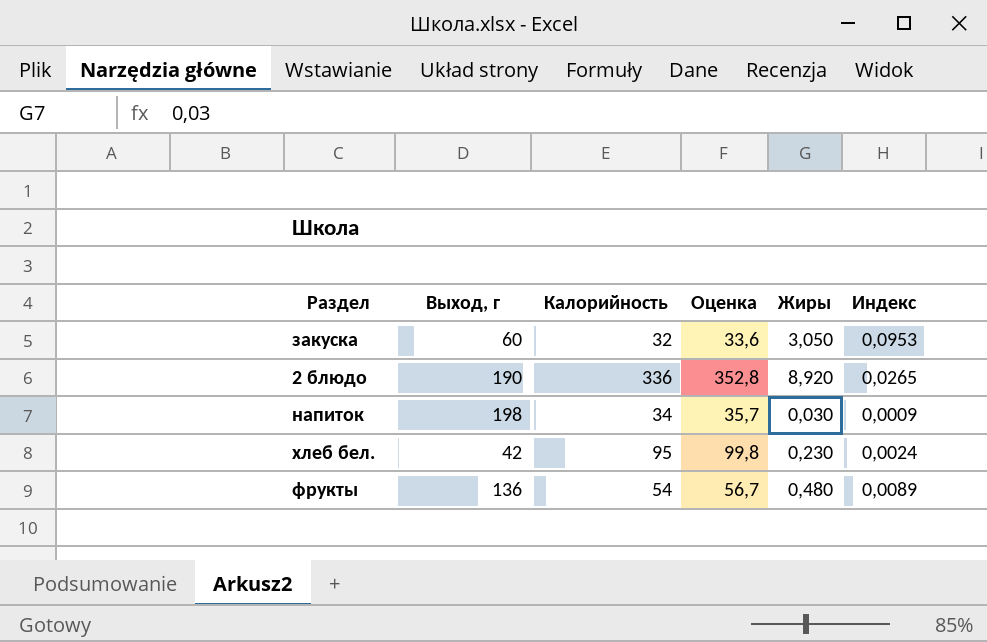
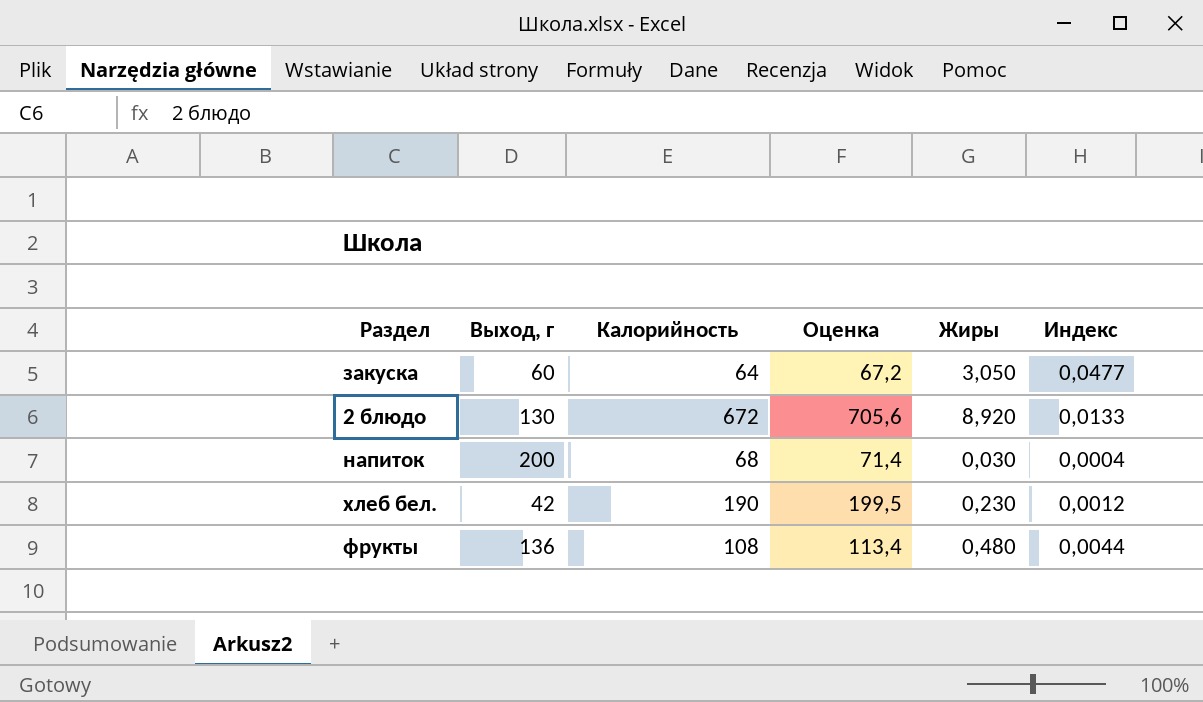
закуска | Калорийность: 32 -> 64
закуска | Оценка: 33,6 -> 67,2
закуска | Индекс: 0,0953 -> 0,0477
2 блюдо | Выход, г: 190 -> 130
2 блюдо | Калорийность: 336 -> 672
2 блюдо | Оценка: 352,8 -> 705,6
2 блюдо | Индекс: 0,0265 -> 0,0133
напиток | Выход, г: 198 -> 200
напиток | Калорийность: 34 -> 68
напиток | Оценка: 35,7 -> 71,4
напиток | Индекс: 0,0009 -> 0,0004
хлеб бел. | Калорийность: 95 -> 190
хлеб бел. | Оценка: 99,8 -> 199,5
хлеб бел. | Индекс: 0,0024 -> 0,0012
фрукты | Калорийность: 54 -> 108
фрукты | Оценка: 56,7 -> 113,4
фрукты | Индекс: 0,0089 -> 0,0044

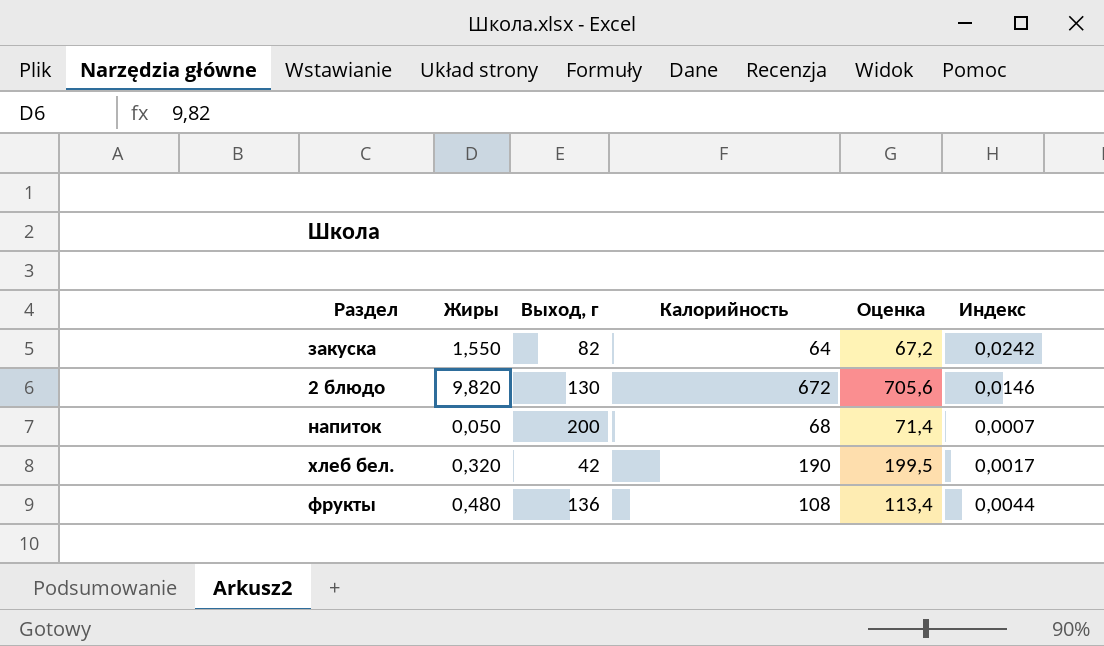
column Жиры | position: 5 -> 2
закуска | Жиры: 3,050 -> 1,550
закуска | Выход, г: 60 -> 82
закуска | Индекс: 0,0477 -> 0,0242
2 блюдо | Жиры: 8,920 -> 9,820
2 блюдо | Индекс: 0,0133 -> 0,0146
напиток | Жиры: 0,030 -> 0,050
напиток | Индекс: 0,0004 -> 0,0007
хлеб бел. | Жиры: 0,230 -> 0,320
хлеб бел. | Индекс: 0,0012 -> 0,0017

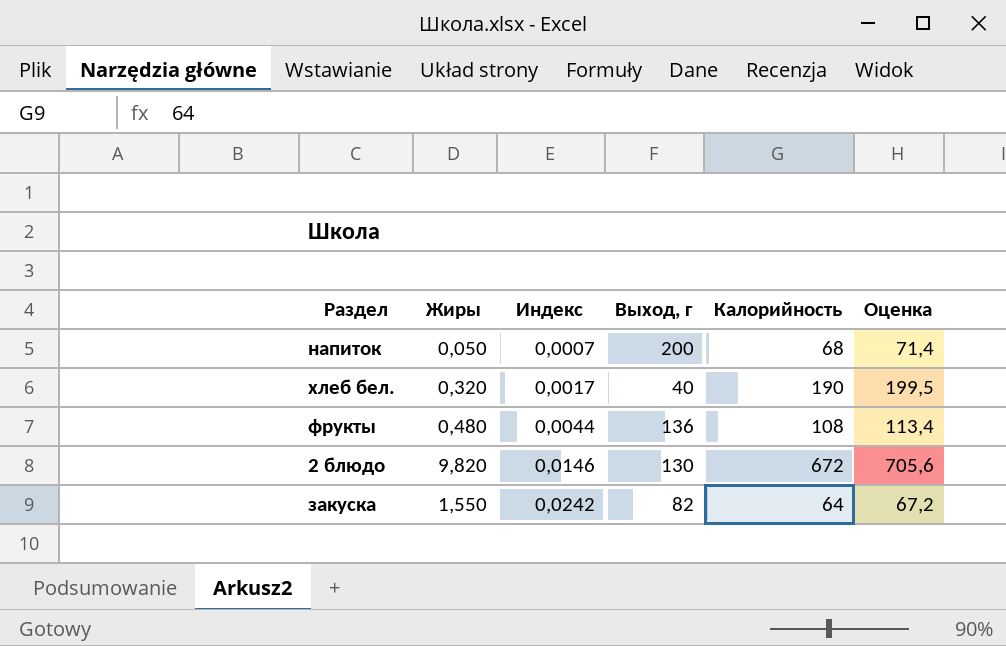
row order: none -> Индекс ascending
column Индекс | position: 6 -> 3
хлеб бел. | Выход, г: 42 -> 40

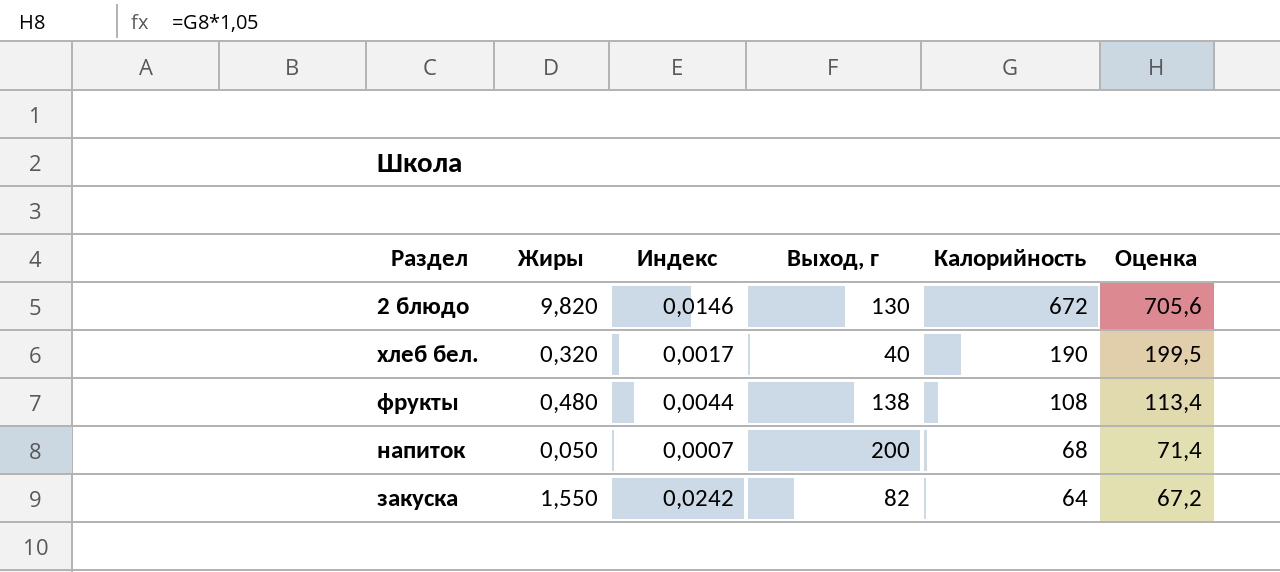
row order: Индекс ascending -> Калорийность descending
фрукты | Выход, г: 136 -> 138

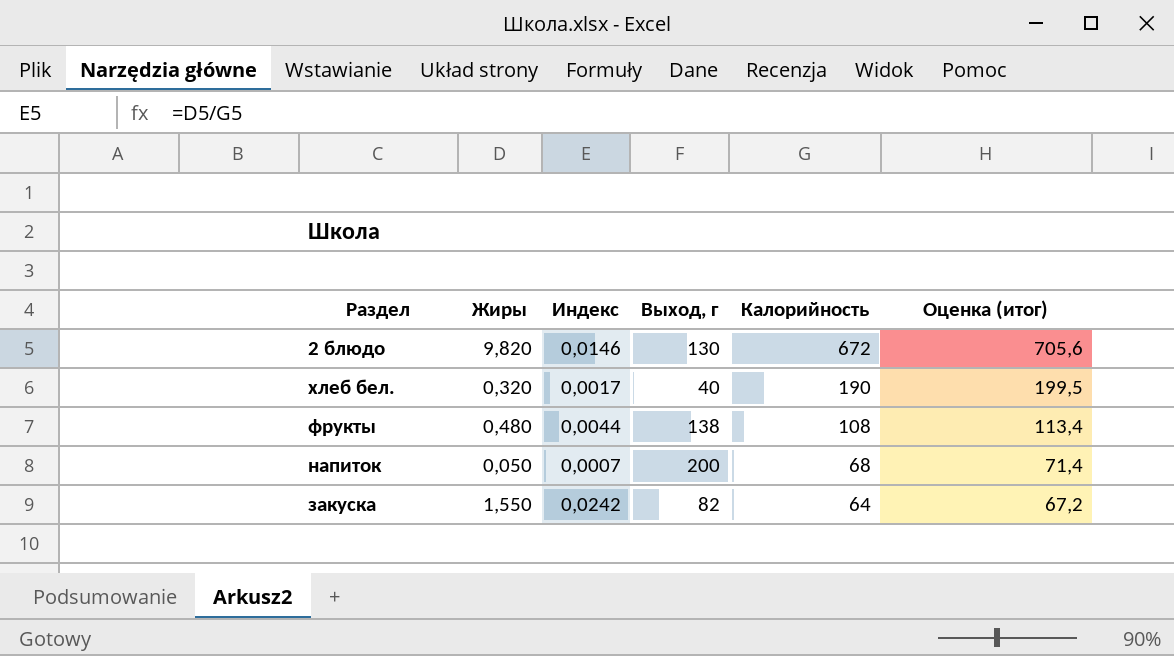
column name: Оценка -> Оценка (итог)

